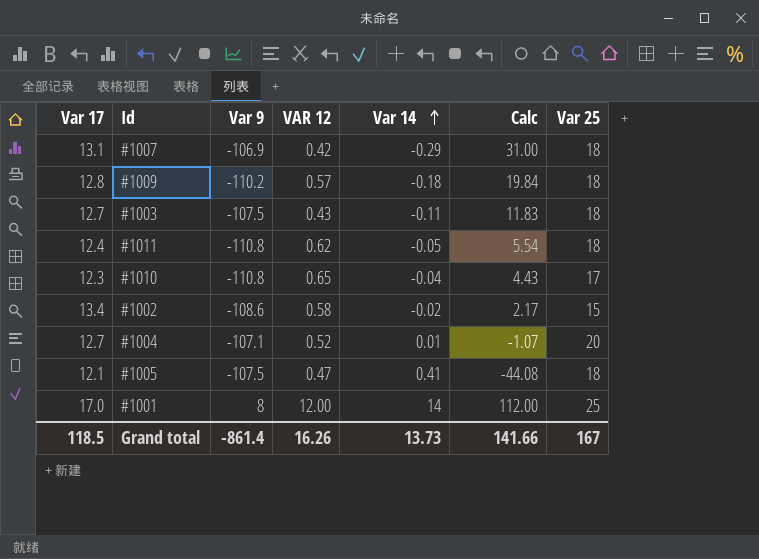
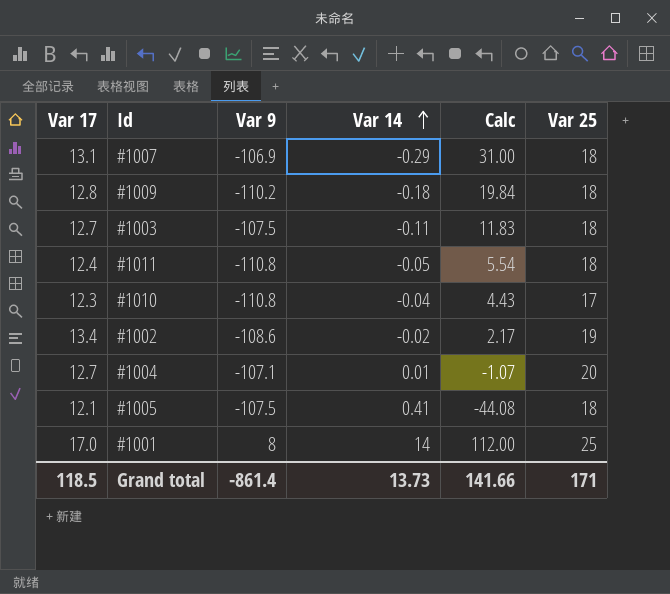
column VAR 12 | position: 4 -> none
#1002 | Var 25: 15 -> 19
Grand total | Var 25: 167 -> 171

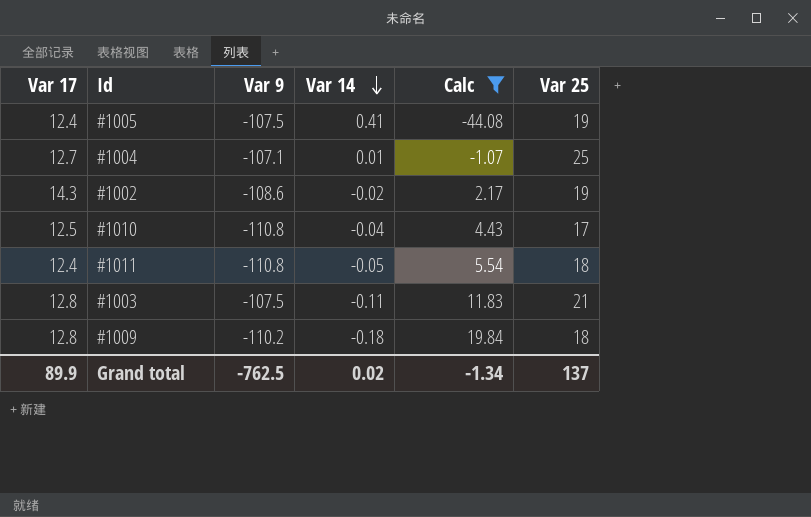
filter: none -> Calc <= 19.84
row order: Var 14 ascending -> Var 14 descending
#1005 | Var 17: 12.1 -> 12.4
#1005 | Var 25: 18 -> 19
#1004 | Var 25: 20 -> 25
#1002 | Var 17: 13.4 -> 14.3
#1010 | Var 17: 12.3 -> 12.5
#1003 | Var 17: 12.7 -> 12.8
#1003 | Var 25: 18 -> 21
Grand total | Var 17: 118.5 -> 89.9
Grand total | Var 9: -861.4 -> -762.5
Grand total | Var 14: 13.73 -> 0.02
Grand total | Calc: 141.66 -> -1.34
Grand total | Var 25: 171 -> 137

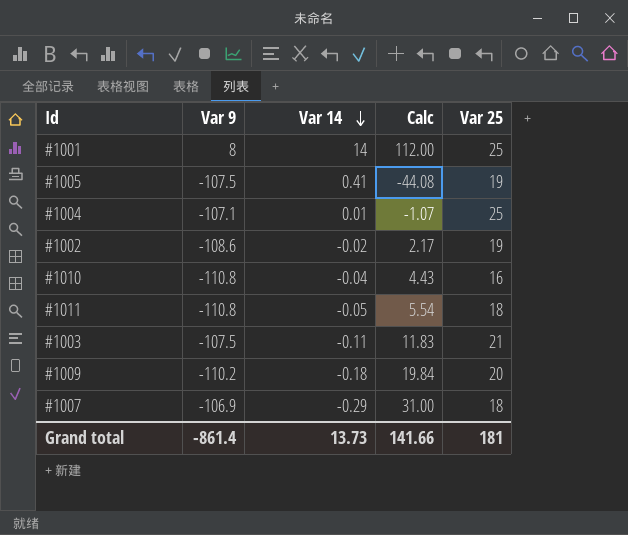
filter: Calc <= 19.84 -> none
column Var 17 | position: 1 -> none
#1010 | Var 25: 17 -> 16
#1009 | Var 25: 18 -> 20
Grand total | Var 9: -762.5 -> -861.4
Grand total | Var 14: 0.02 -> 13.73
Grand total | Calc: -1.34 -> 141.66
Grand total | Var 25: 137 -> 181

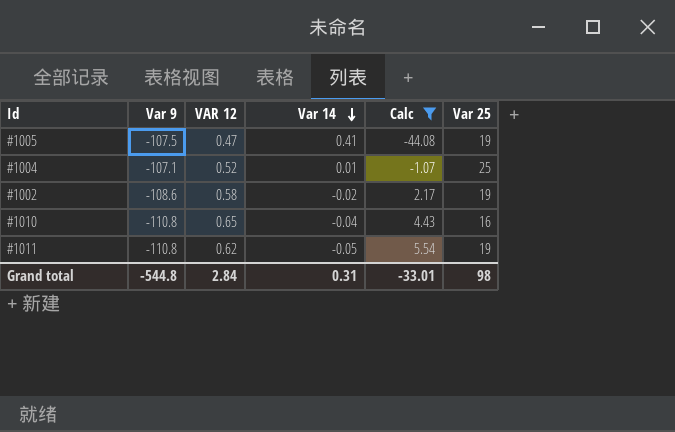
filter: none -> Calc <= 5.54
column VAR 12 | position: none -> 3
#1011 | Var 25: 18 -> 19
Grand total | Var 9: -861.4 -> -544.8
Grand total | Var 14: 13.73 -> 0.31
Grand total | Calc: 141.66 -> -33.01
Grand total | Var 25: 181 -> 98

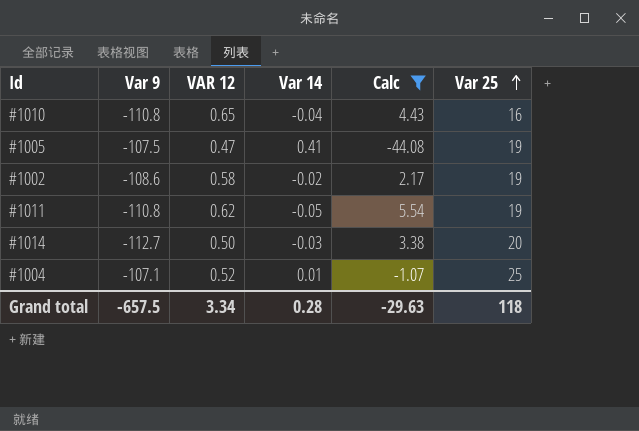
row order: Var 14 descending -> Var 25 ascending
row #1014: none -> -112.7 | 0.50 | -0.03 | 3.38 | 20
Grand total | Var 9: -544.8 -> -657.5
Grand total | VAR 12: 2.84 -> 3.34
Grand total | Var 14: 0.31 -> 0.28
Grand total | Calc: -33.01 -> -29.63
Grand total | Var 25: 98 -> 118

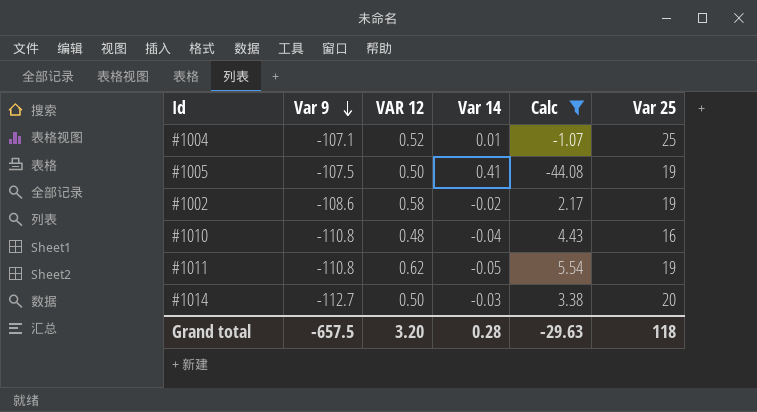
row order: Var 25 ascending -> Var 9 descending
#1005 | VAR 12: 0.47 -> 0.50
#1010 | VAR 12: 0.65 -> 0.48
Grand total | VAR 12: 3.34 -> 3.20

